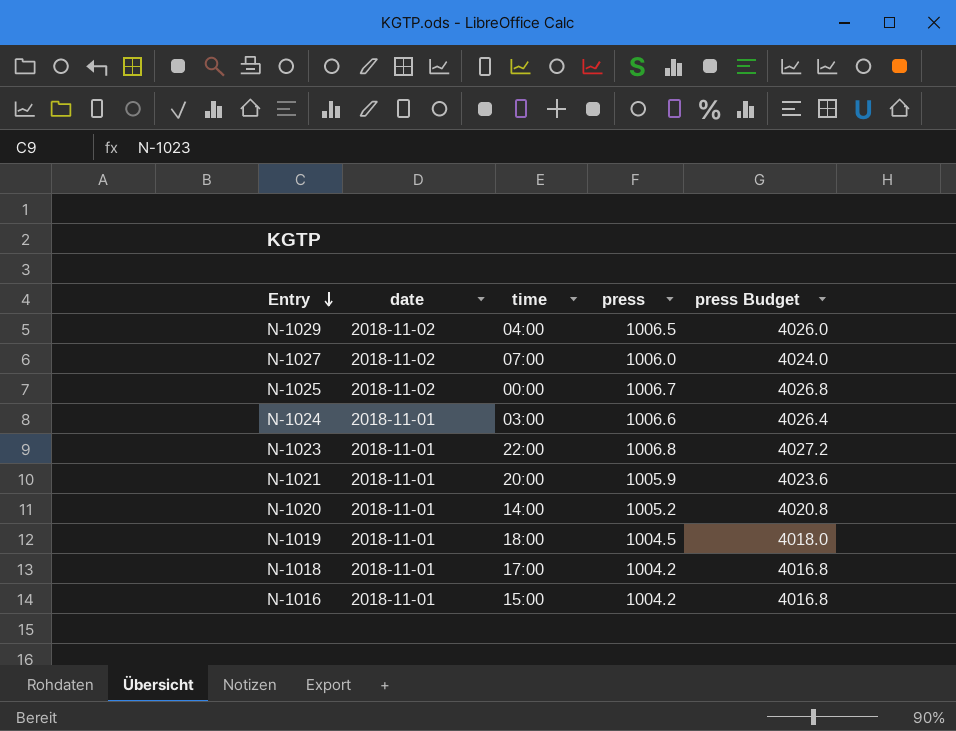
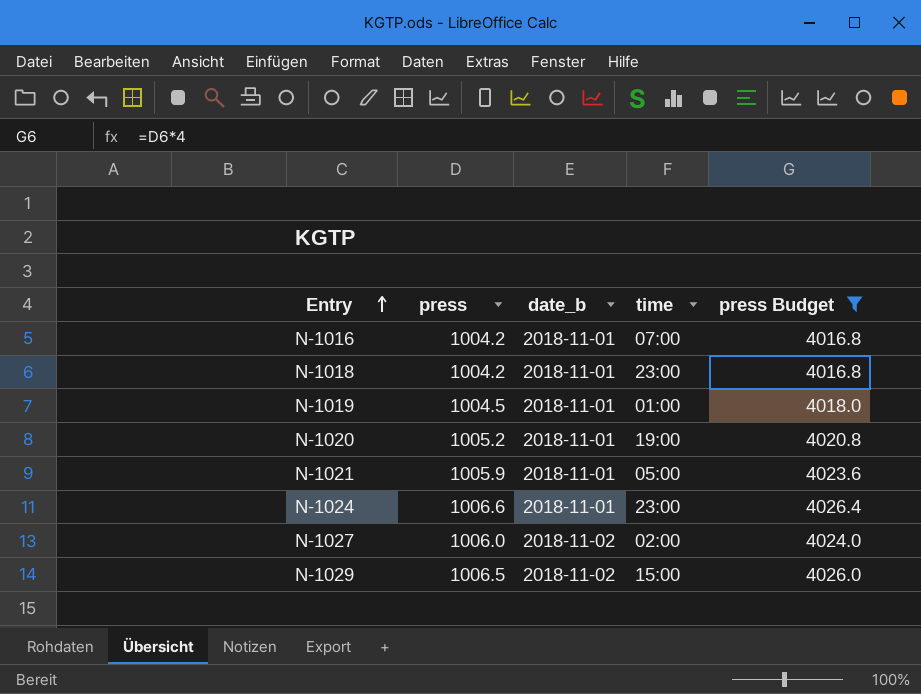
filter: none -> press Budget <= 4026.4
row order: Entry descending -> Entry ascending
column press | position: 4 -> 2
column name: date -> date_b
N-1016 | time: 15:00 -> 07:00
N-1018 | time: 17:00 -> 23:00
N-1019 | time: 18:00 -> 01:00
N-1020 | time: 14:00 -> 19:00
N-1021 | time: 20:00 -> 05:00
N-1024 | time: 03:00 -> 23:00
N-1027 | time: 07:00 -> 02:00
N-1029 | time: 04:00 -> 15:00

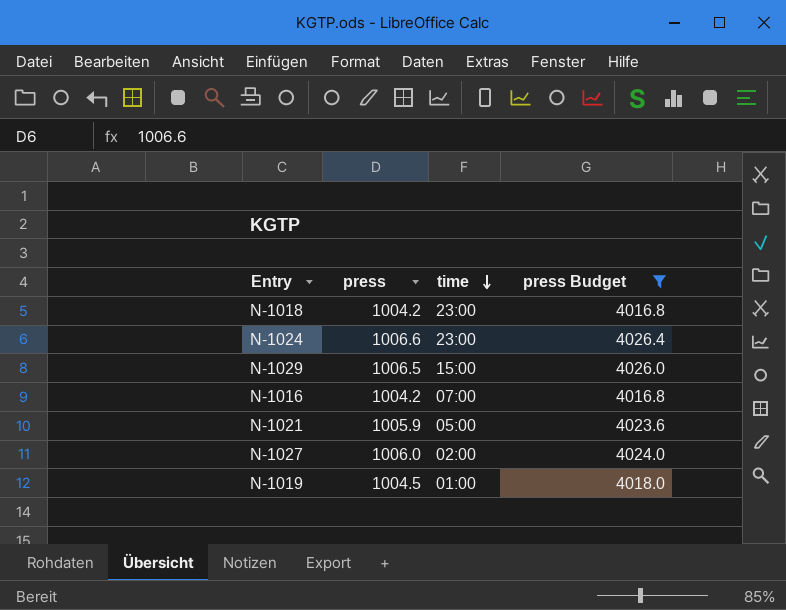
row order: Entry ascending -> time descending
column date_b | position: 3 -> none
row N-1020: 1005.2 | 2018-11-01 | 19:00 | 4020.8 -> none

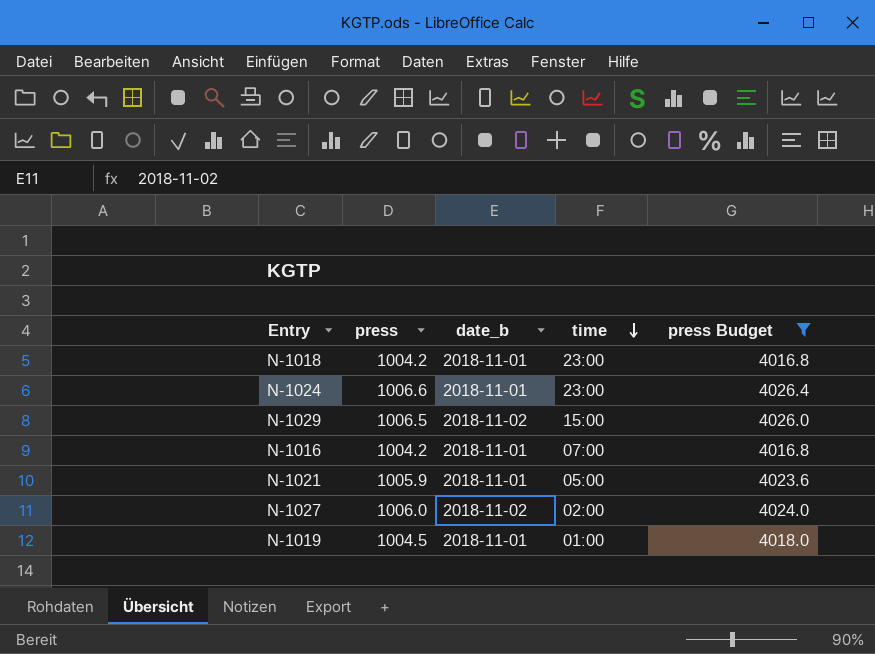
column date_b | position: none -> 3

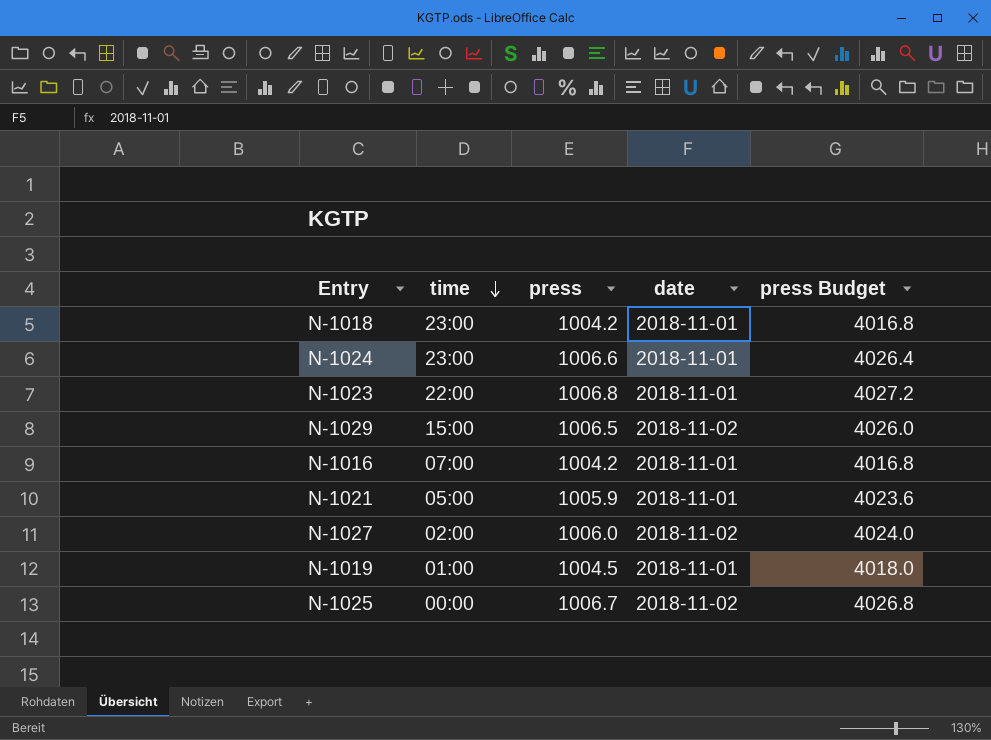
filter: press Budget <= 4026.4 -> none
column time | position: 4 -> 2
column name: date_b -> date

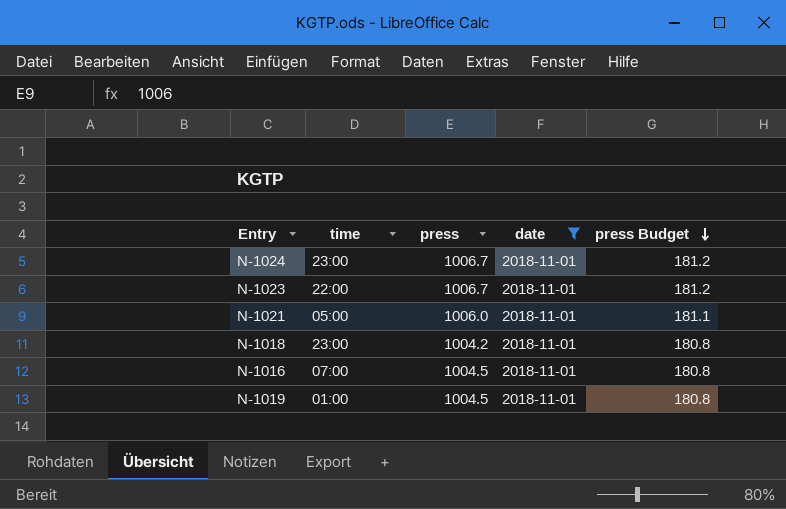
filter: none -> date = 2018-11-01
row order: time descending -> press Budget descending
column press Budget | formula: [press] * 4 -> [press] * 0.18
N-1024 | press: 1006.6 -> 1006.7
N-1023 | press: 1006.8 -> 1006.7
N-1021 | press: 1005.9 -> 1006.0
N-1016 | press: 1004.2 -> 1004.5

